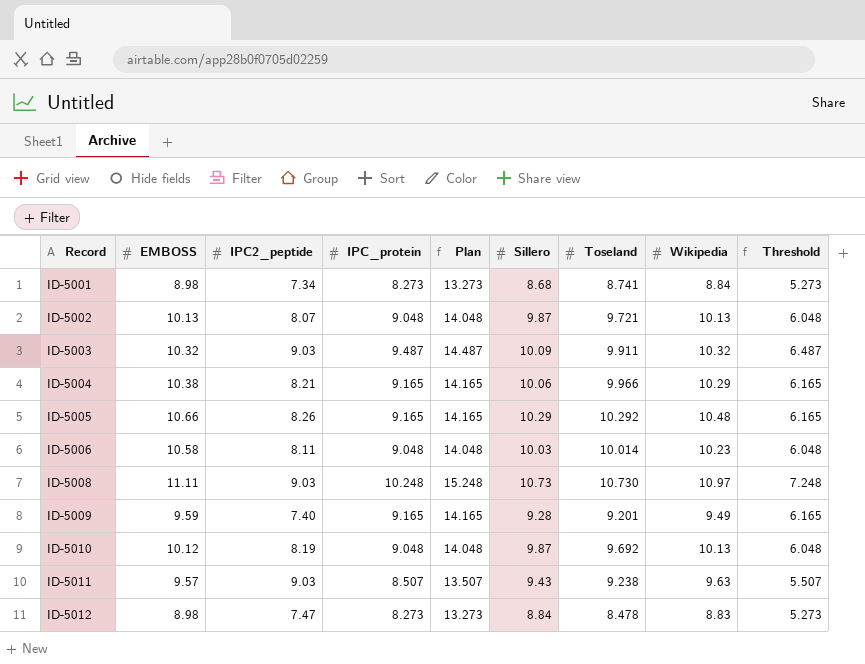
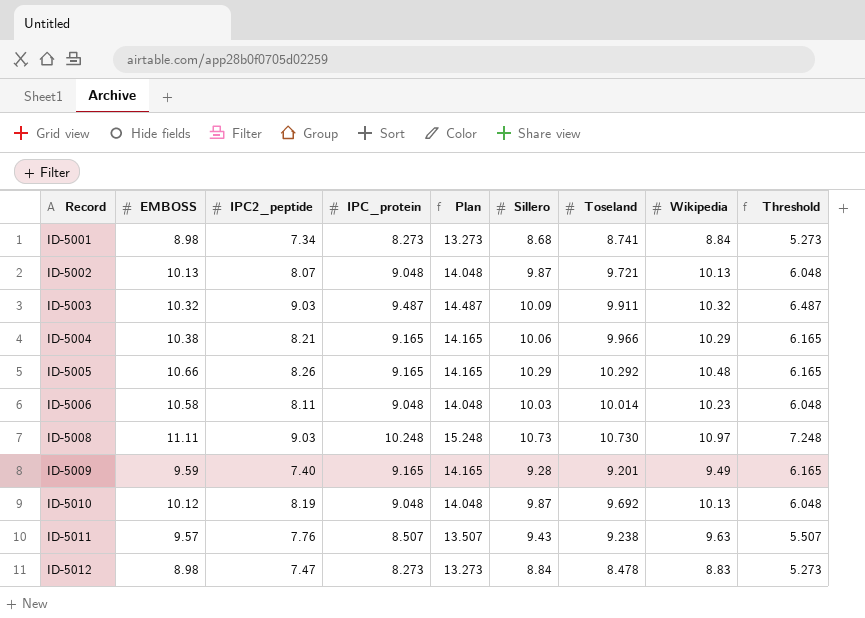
ID-5011 | IPC2_peptide: 9.03 -> 7.76

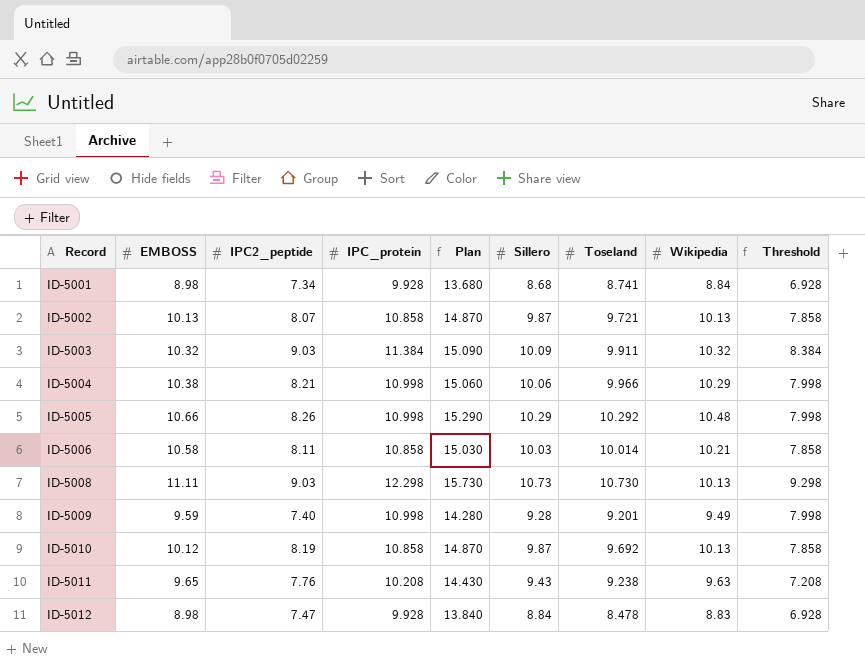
column Plan | formula: [IPC_protein] + 5 -> [Sillero] + 5
ID-5001 | IPC_protein: 8.273 -> 9.928
ID-5001 | Threshold: 5.273 -> 6.928
ID-5002 | IPC_protein: 9.048 -> 10.858
ID-5002 | Threshold: 6.048 -> 7.858
ID-5003 | IPC_protein: 9.487 -> 11.384
ID-5003 | Threshold: 6.487 -> 8.384
ID-5004 | IPC_protein: 9.165 -> 10.998
ID-5004 | Threshold: 6.165 -> 7.998
ID-5005 | IPC_protein: 9.165 -> 10.998
ID-5005 | Threshold: 6.165 -> 7.998
ID-5006 | IPC_protein: 9.048 -> 10.858
ID-5006 | Wikipedia: 10.23 -> 10.21
ID-5006 | Threshold: 6.048 -> 7.858
ID-5008 | IPC_protein: 10.248 -> 12.298
ID-5008 | Wikipedia: 10.97 -> 10.13
ID-5008 | Threshold: 7.248 -> 9.298
ID-5009 | IPC_protein: 9.165 -> 10.998
ID-5009 | Threshold: 6.165 -> 7.998
ID-5010 | IPC_protein: 9.048 -> 10.858
ID-5010 | Threshold: 6.048 -> 7.858
ID-5011 | EMBOSS: 9.57 -> 9.65
ID-5011 | IPC_protein: 8.507 -> 10.208
ID-5011 | Threshold: 5.507 -> 7.208
ID-5012 | IPC_protein: 8.273 -> 9.928
ID-5012 | Threshold: 5.273 -> 6.928

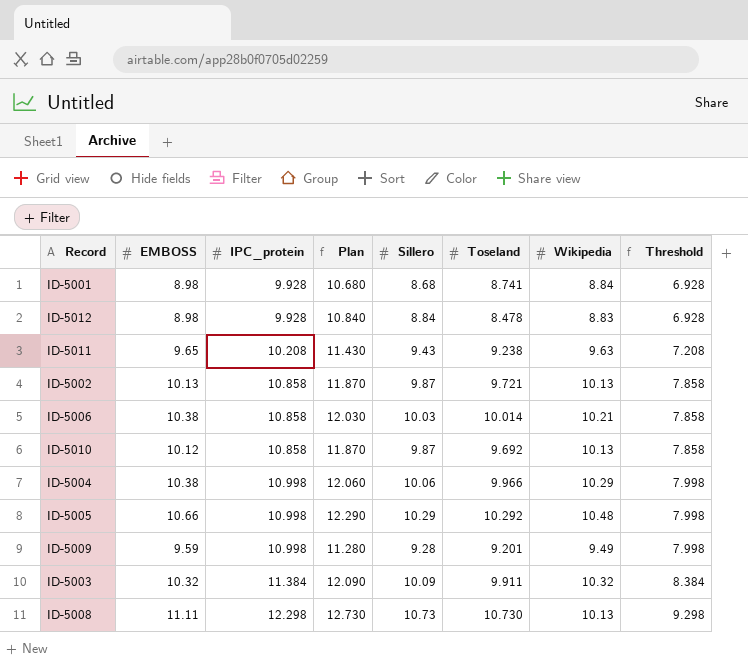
row order: Record ascending -> IPC_protein ascending
column IPC2_peptide | position: 3 -> none
column Plan | formula: [Sillero] + 5 -> [Sillero] + 2
ID-5006 | EMBOSS: 10.58 -> 10.38

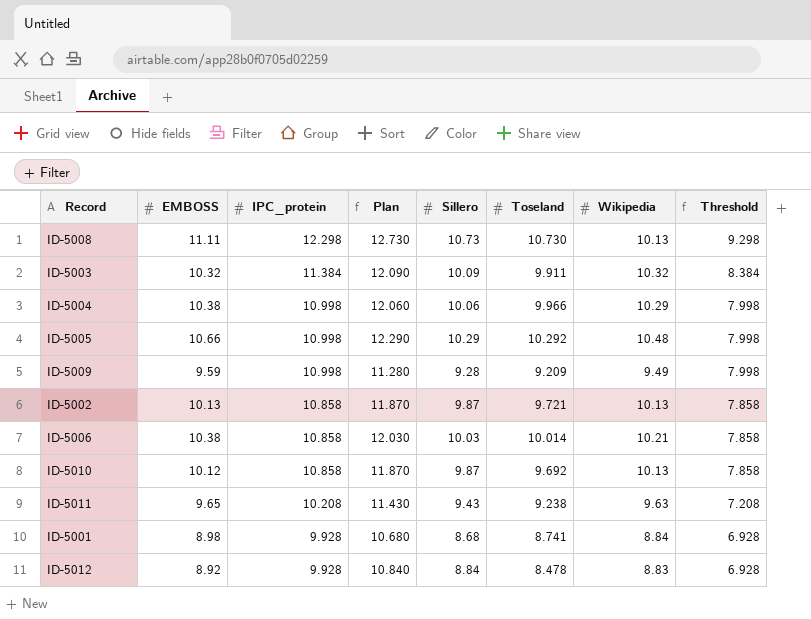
row order: IPC_protein ascending -> IPC_protein descending
ID-5009 | Toseland: 9.201 -> 9.209
ID-5012 | EMBOSS: 8.98 -> 8.92

